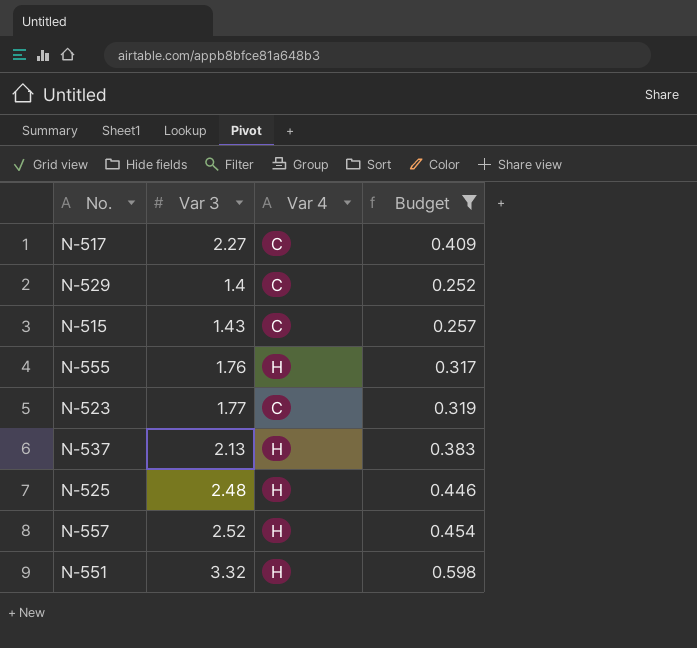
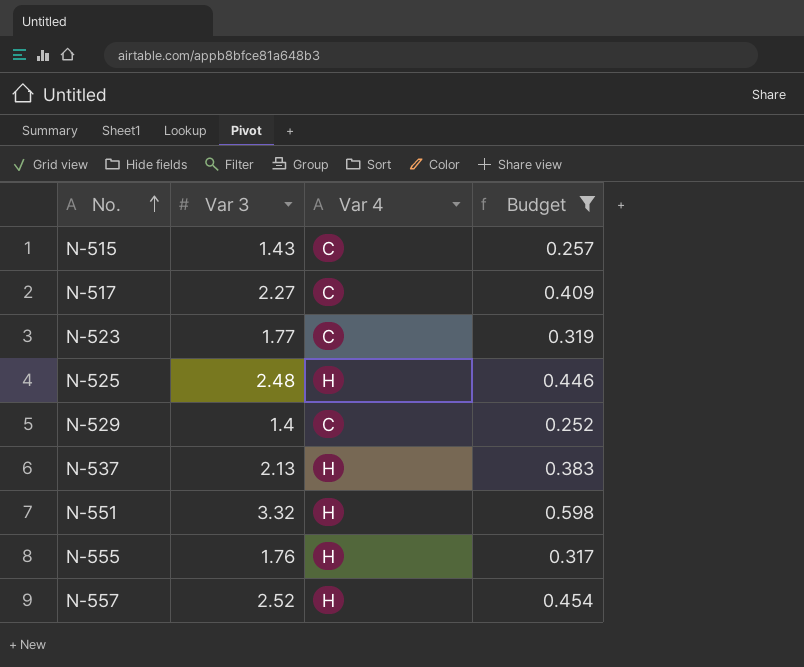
row order: none -> No. ascending

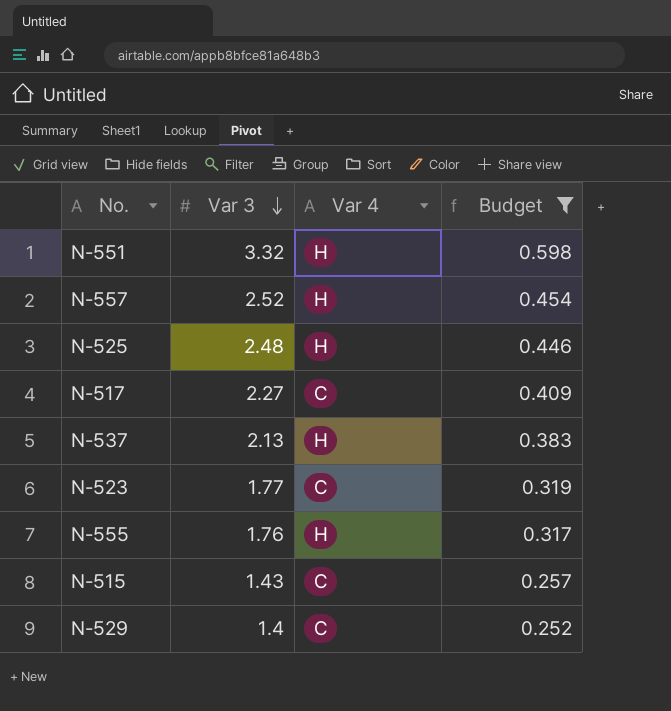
row order: No. ascending -> Var 3 descending

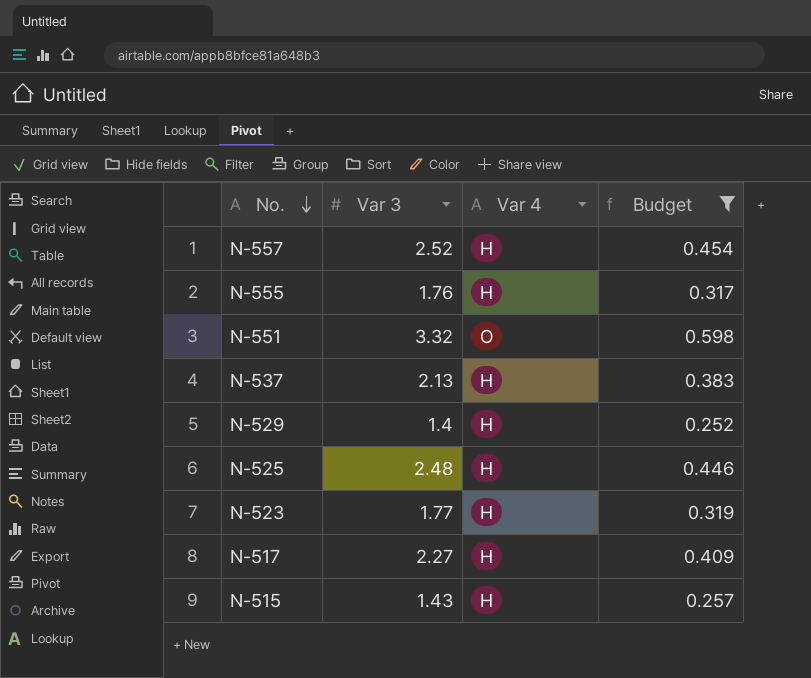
row order: Var 3 descending -> No. descending
N-551 | Var 4: H -> O
N-529 | Var 4: C -> H
N-523 | Var 4: C -> H
N-517 | Var 4: C -> H
N-515 | Var 4: C -> H

